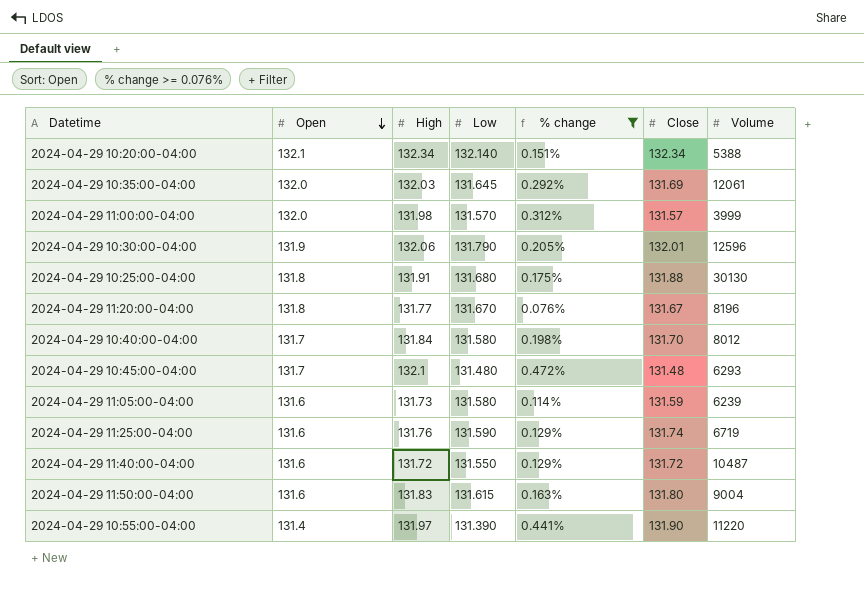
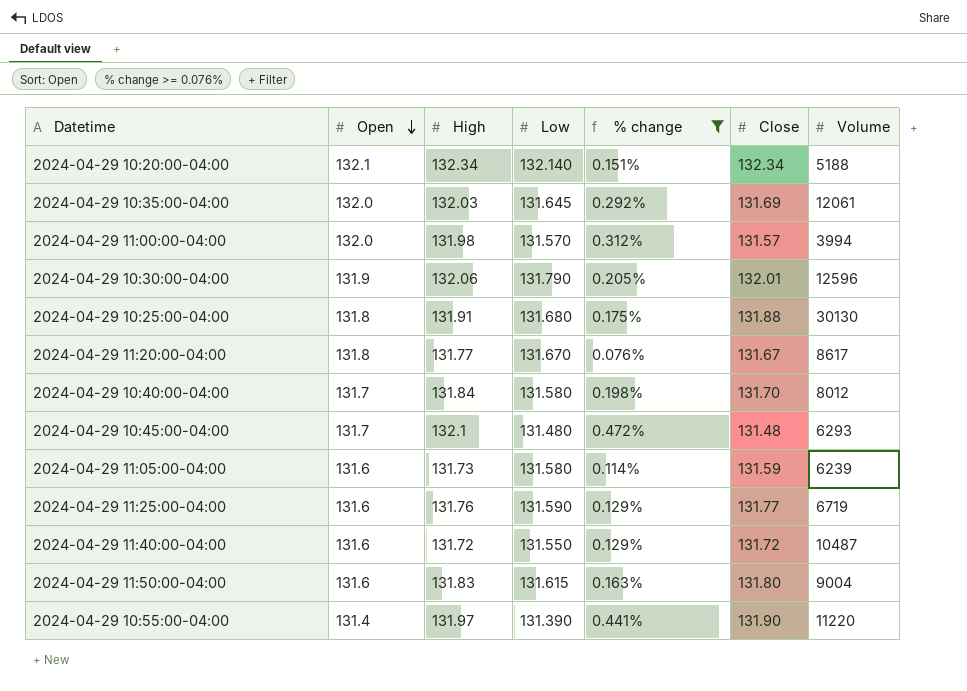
2024-04-29 10:20:00-04:00 | Volume: 5388 -> 5188
2024-04-29 11:00:00-04:00 | Volume: 3999 -> 3994
2024-04-29 11:20:00-04:00 | Volume: 8196 -> 8617
2024-04-29 11:25:00-04:00 | Close: 131.74 -> 131.77

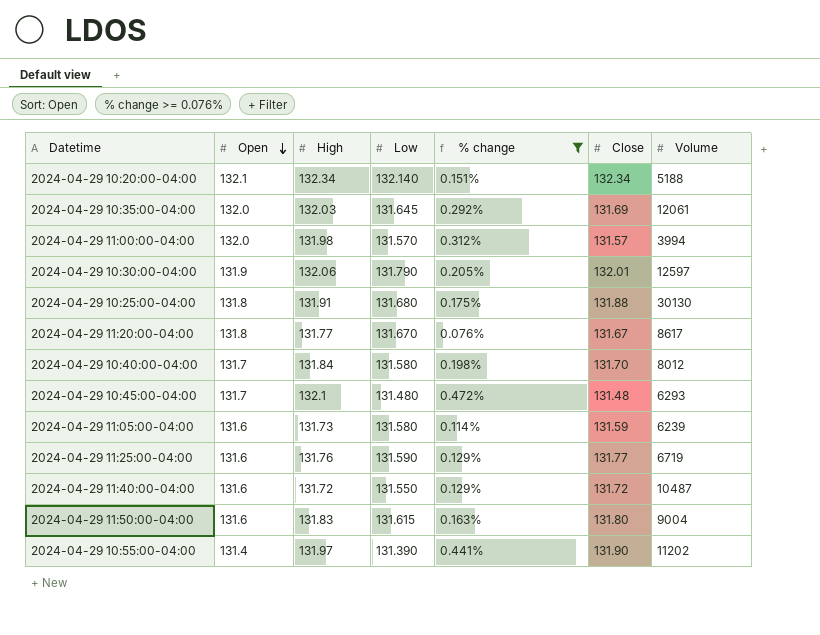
2024-04-29 10:30:00-04:00 | Volume: 12596 -> 12597
2024-04-29 10:55:00-04:00 | Volume: 11220 -> 11202

